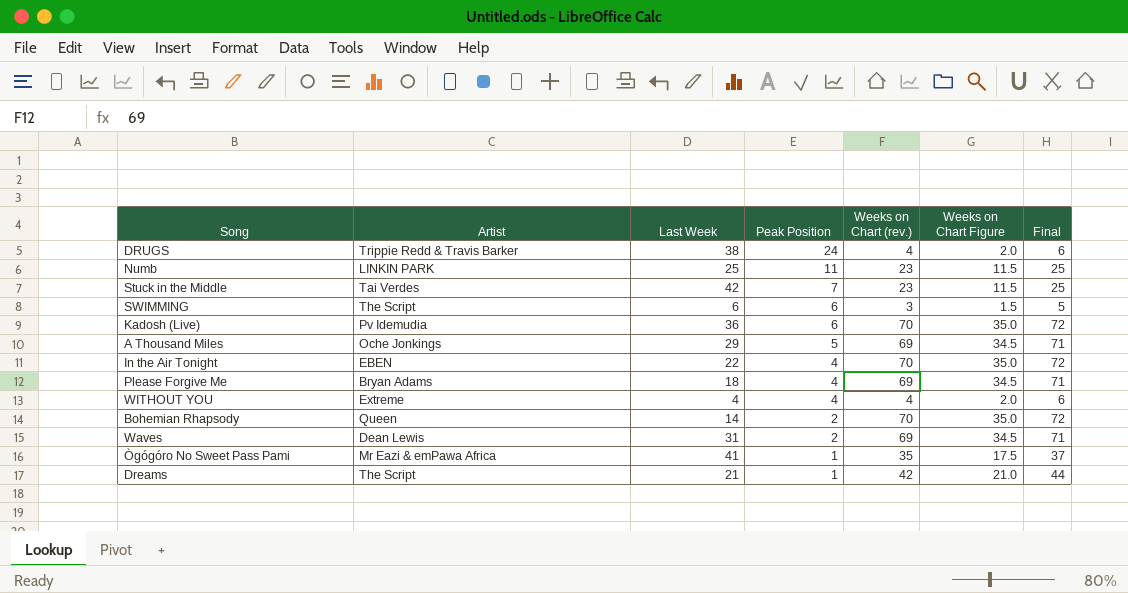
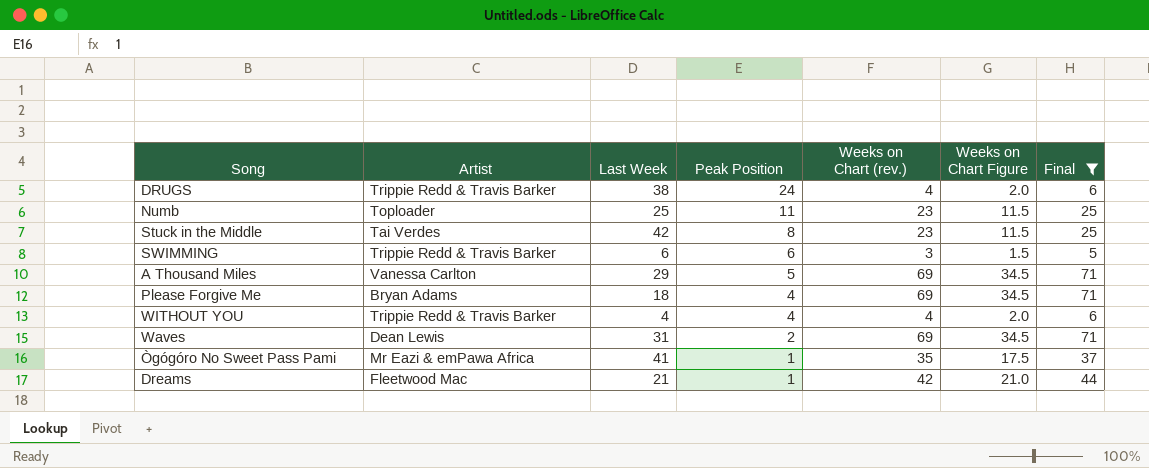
filter: none -> Final != 72
Numb | Artist: LINKIN PARK -> Toploader
Stuck in the Middle | Peak Position: 7 -> 8
SWIMMING | Artist: The Script -> Trippie Redd & Travis Barker
A Thousand Miles | Artist: Oche Jonkings -> Vanessa Carlton
WITHOUT YOU | Artist: Extreme -> Trippie Redd & Travis Barker
Dreams | Artist: The Script -> Fleetwood Mac

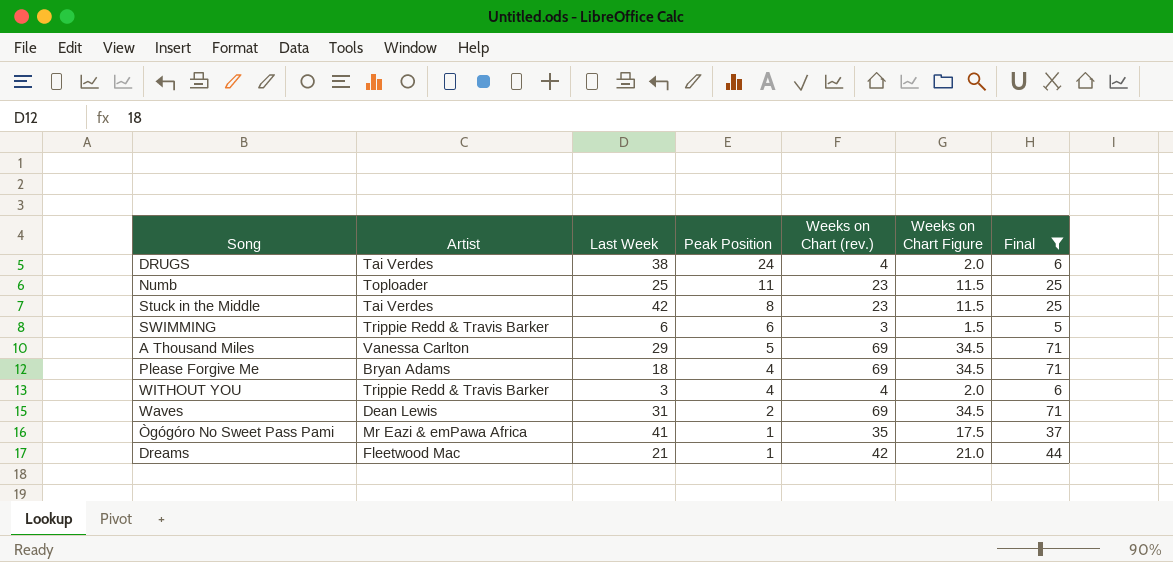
DRUGS | Artist: Trippie Redd & Travis Barker -> Tai Verdes
WITHOUT YOU | Last Week: 4 -> 3

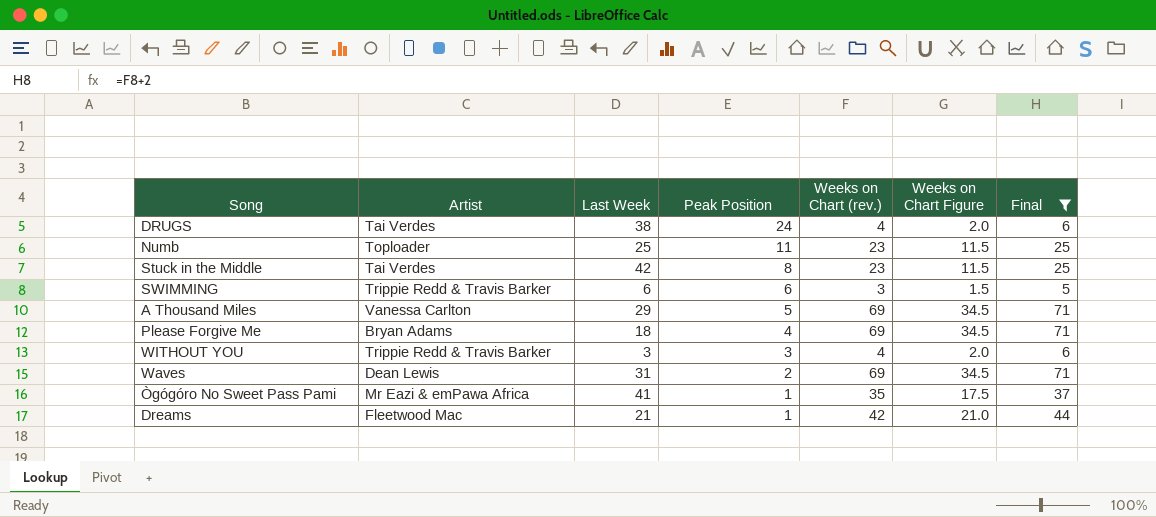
WITHOUT YOU | Peak Position: 4 -> 3

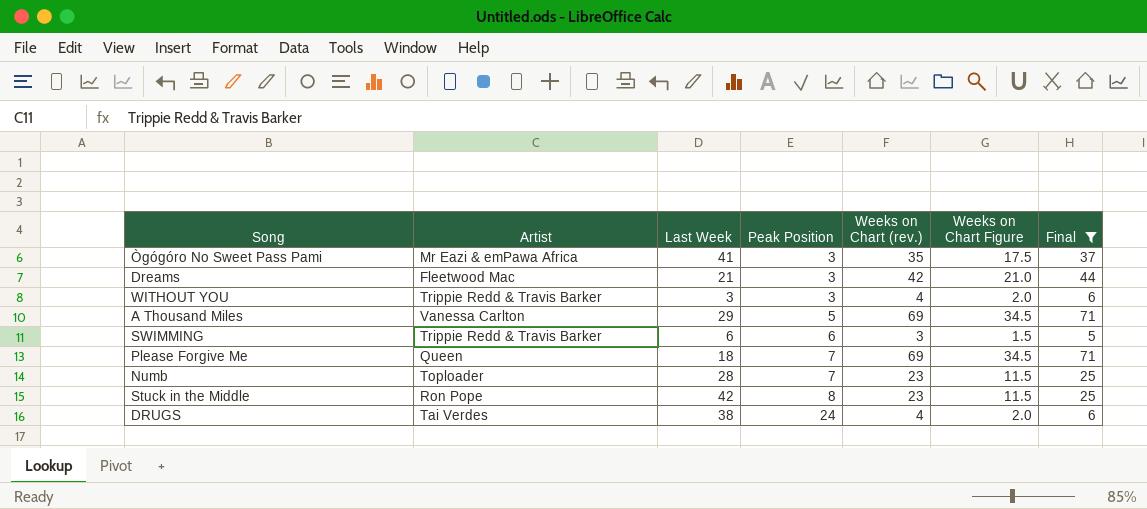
row order: Peak Position descending -> Peak Position ascending
row Waves: Dean Lewis | 31 | 2 | 69 | 34.5 | 71 -> none
Ògógóro No Sweet Pass Pami | Peak Position: 1 -> 3
Dreams | Peak Position: 1 -> 3
Please Forgive Me | Artist: Bryan Adams -> Queen
Please Forgive Me | Peak Position: 4 -> 7
Numb | Last Week: 25 -> 28
Numb | Peak Position: 11 -> 7
Stuck in the Middle | Artist: Tai Verdes -> Ron Pope

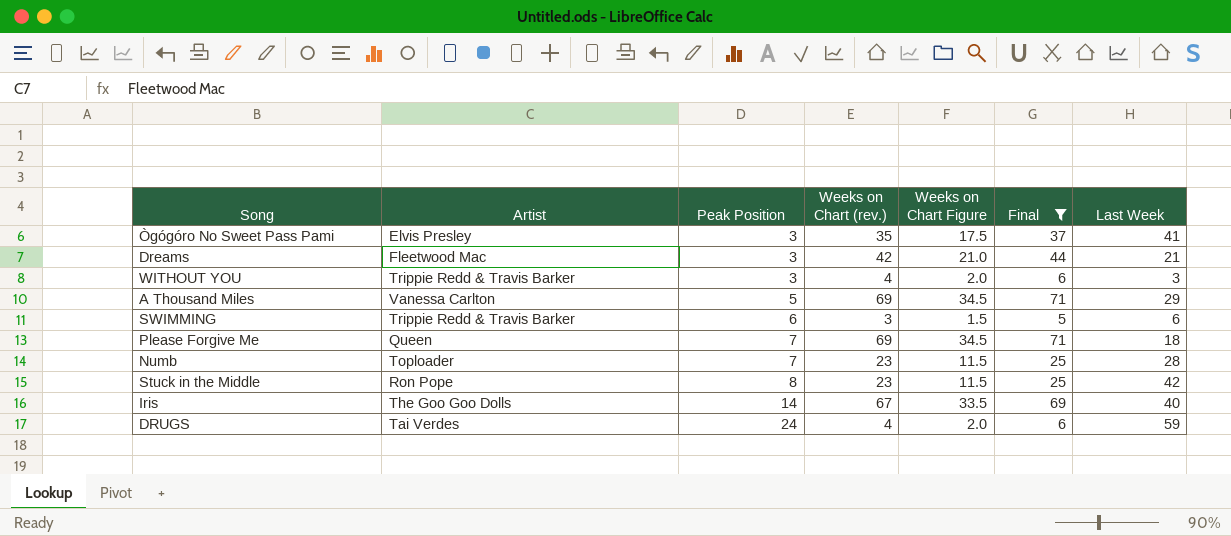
column Last Week | position: 3 -> 7
Ògógóro No Sweet Pass Pami | Artist: Mr Eazi & emPawa Africa -> Elvis Presley
row Iris: none -> The Goo Goo Dolls | 14 | 67 | 33.5 | 69 | 40
DRUGS | Last Week: 38 -> 59

